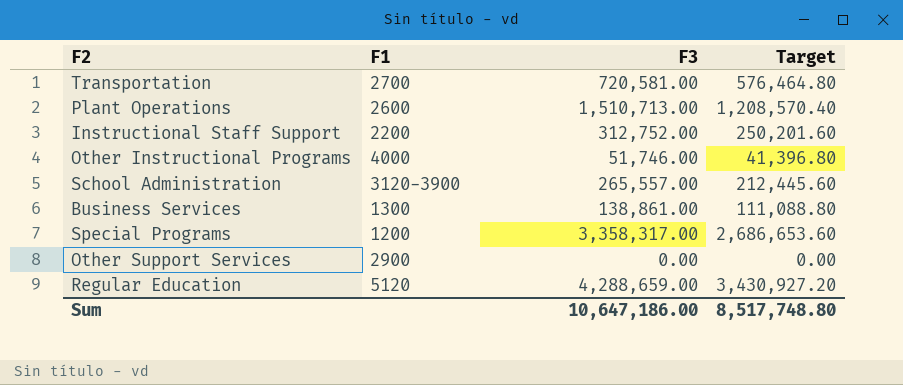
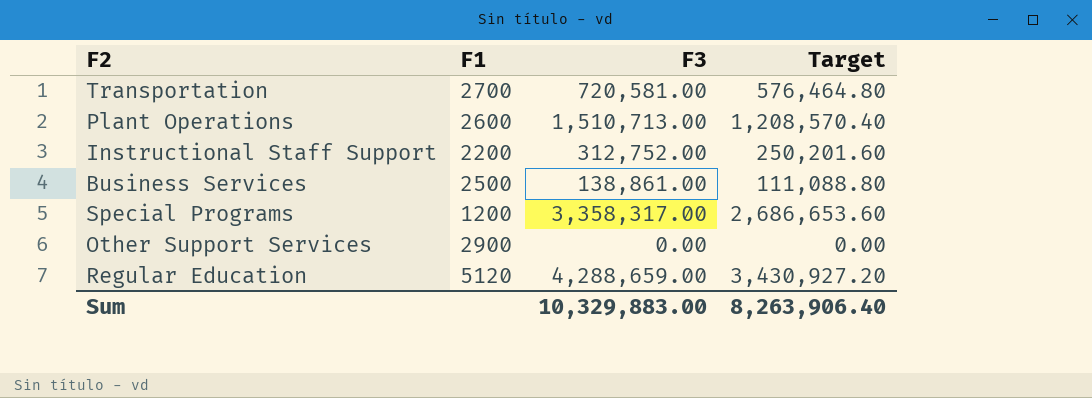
row Other Instructional Programs: 4000 | 51,746.00 | 41,396.80 -> none
row School Administration: 3120-3900 | 265,557.00 | 212,445.60 -> none
Business Services | F1: 1300 -> 2500
Sum | F3: 10,647,186.00 -> 10,329,883.00
Sum | Target: 8,517,748.80 -> 8,263,906.40

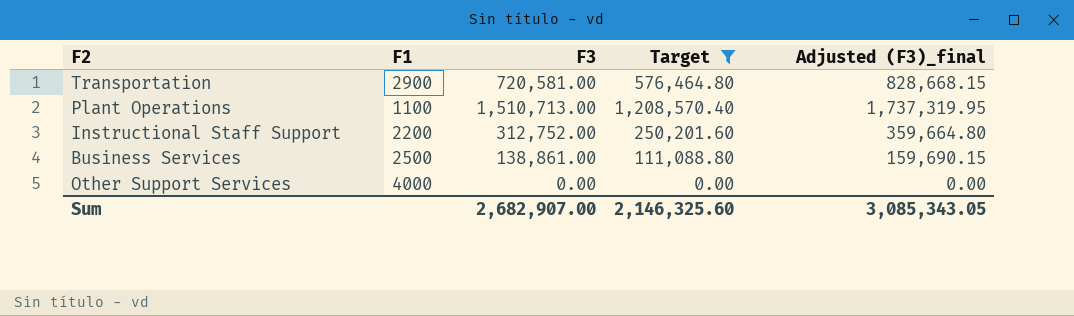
filter: none -> Target <= 1,208,570.40
column Adjusted (F3)_final | formula: none -> [F3] * 1.15
Transportation | F1: 2700 -> 2900
Plant Operations | F1: 2600 -> 1100
Other Support Services | F1: 2900 -> 4000
Sum | F3: 10,329,883.00 -> 2,682,907.00
Sum | Target: 8,263,906.40 -> 2,146,325.60

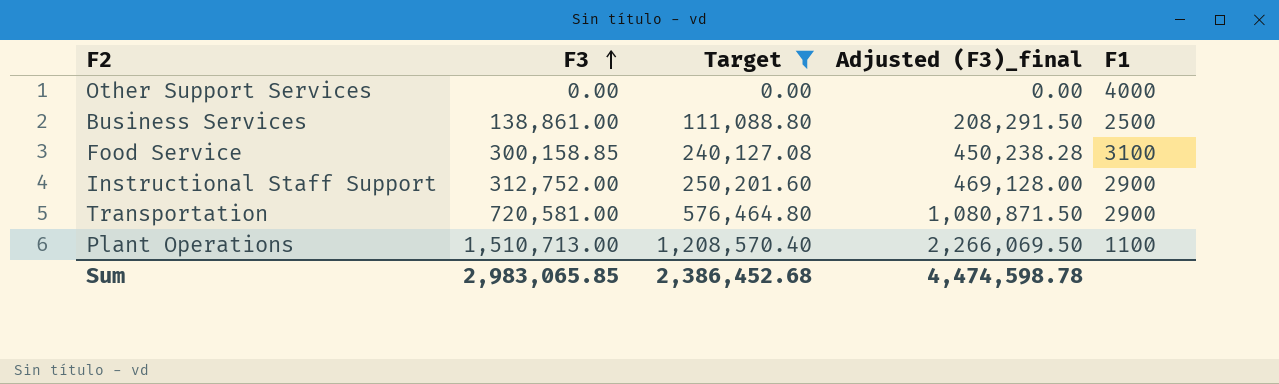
row order: none -> F3 ascending
column Adjusted (F3)_final | formula: [F3] * 1.15 -> [F3] * 1.5
column F1 | position: 2 -> 5
row Food Service: none -> 300,158.85 | 240,127.08 | 450,238.28 | 3100
Instructional Staff Support | F1: 2200 -> 2900
Sum | F3: 2,682,907.00 -> 2,983,065.85
Sum | Target: 2,146,325.60 -> 2,386,452.68
Sum | Adjusted (F3)_final: 3,085,343.05 -> 4,474,598.78

